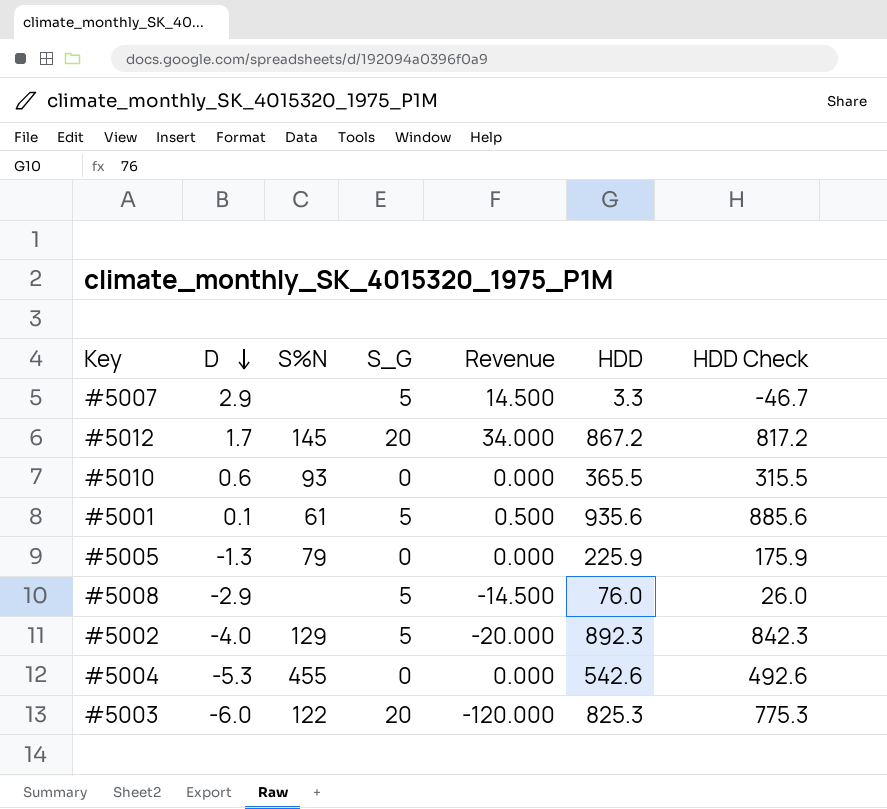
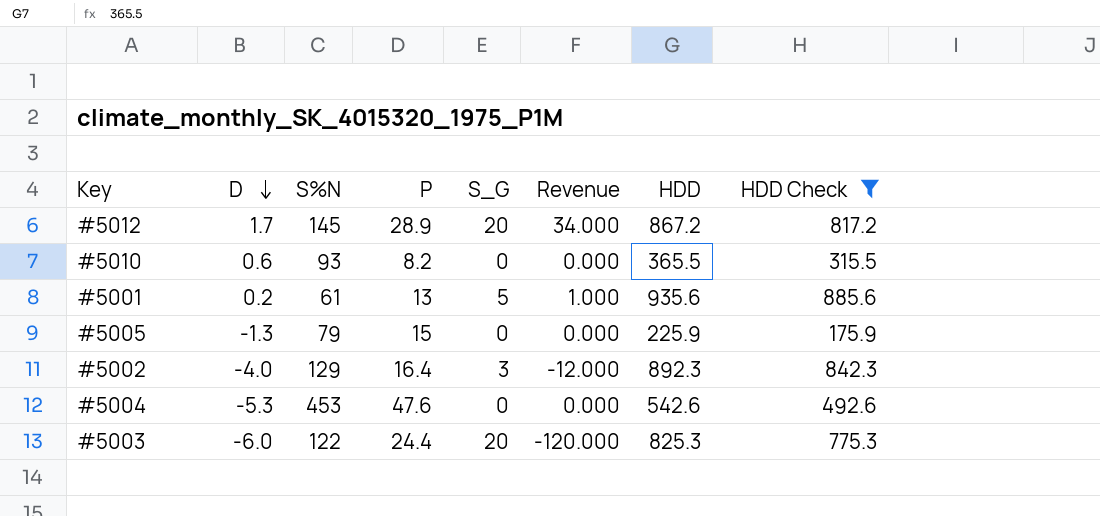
filter: none -> HDD Check >= 175.9
column P | position: none -> 4
#5001 | D: 0.1 -> 0.2
#5001 | Revenue: 0.500 -> 1.000
#5002 | S_G: 5 -> 3
#5002 | Revenue: -20.000 -> -12.000
#5004 | S%N: 455 -> 453

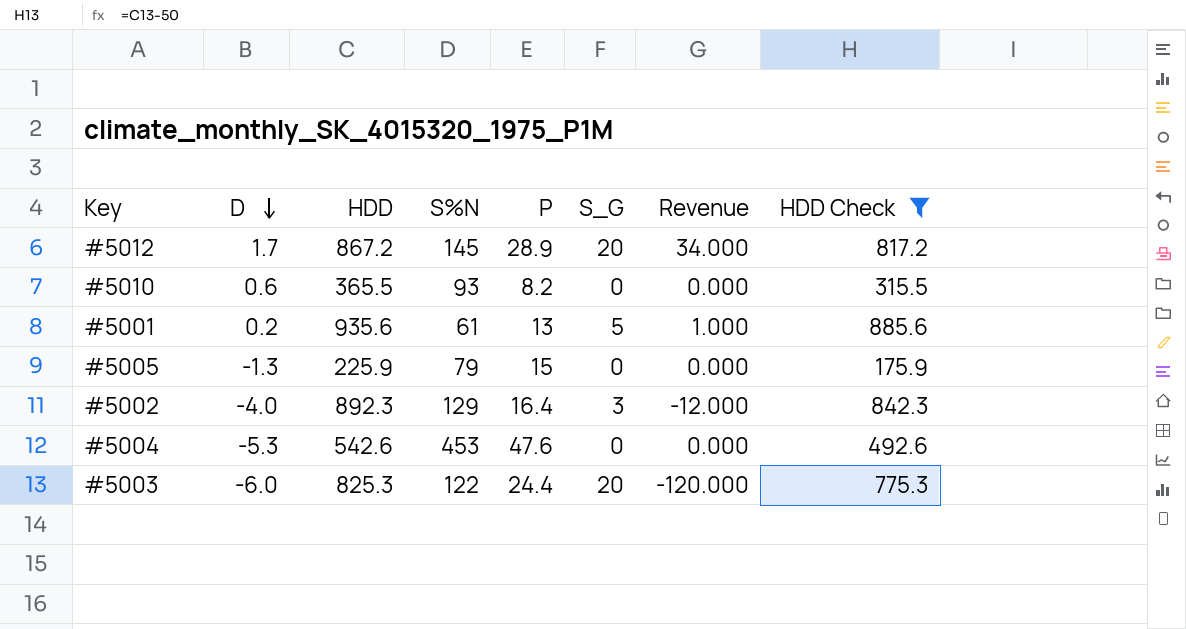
column HDD | position: 7 -> 3

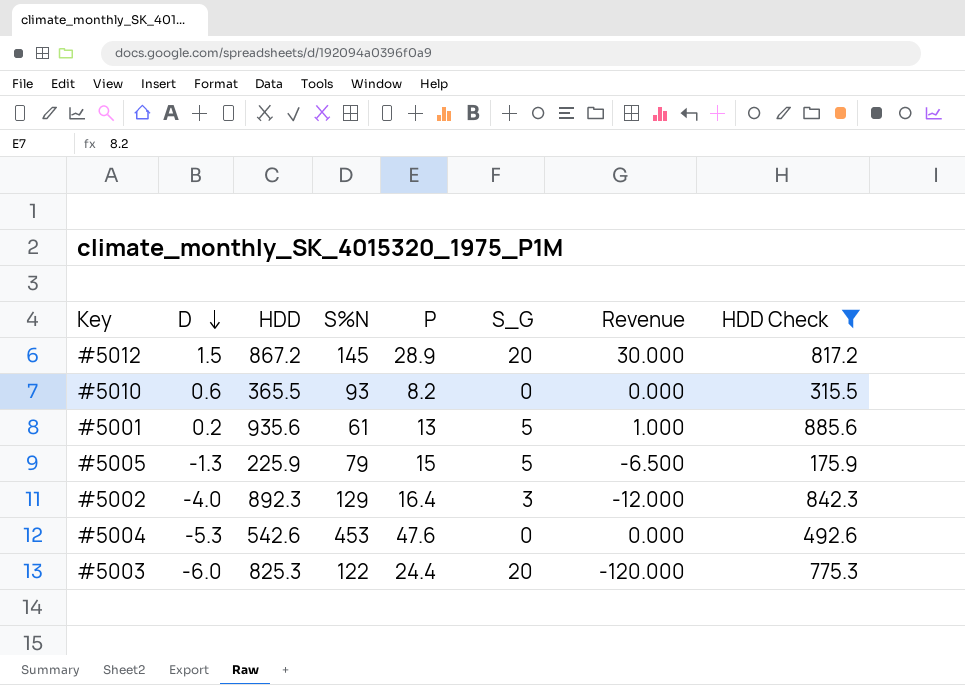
#5012 | D: 1.7 -> 1.5
#5012 | Revenue: 34.000 -> 30.000
#5005 | S_G: 0 -> 5
#5005 | Revenue: 0.000 -> -6.500

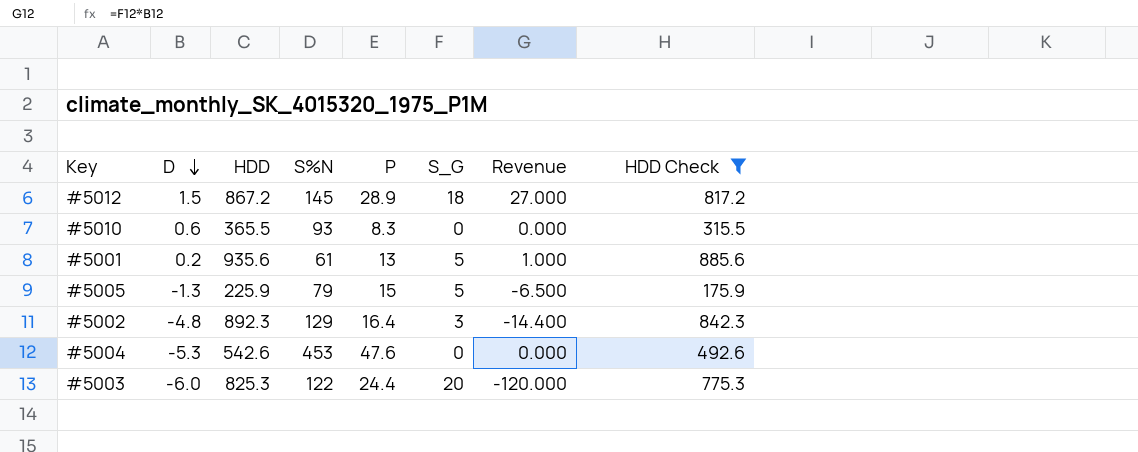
#5012 | S_G: 20 -> 18
#5012 | Revenue: 30.000 -> 27.000
#5010 | P: 8.2 -> 8.3
#5002 | D: -4.0 -> -4.8
#5002 | Revenue: -12.000 -> -14.400

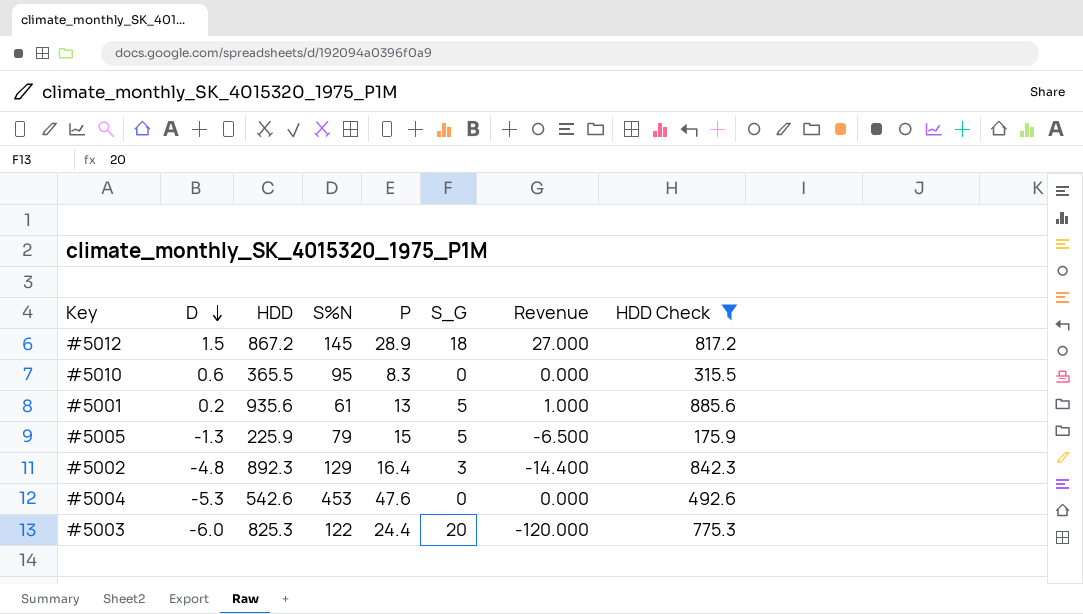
#5010 | S%N: 93 -> 95

